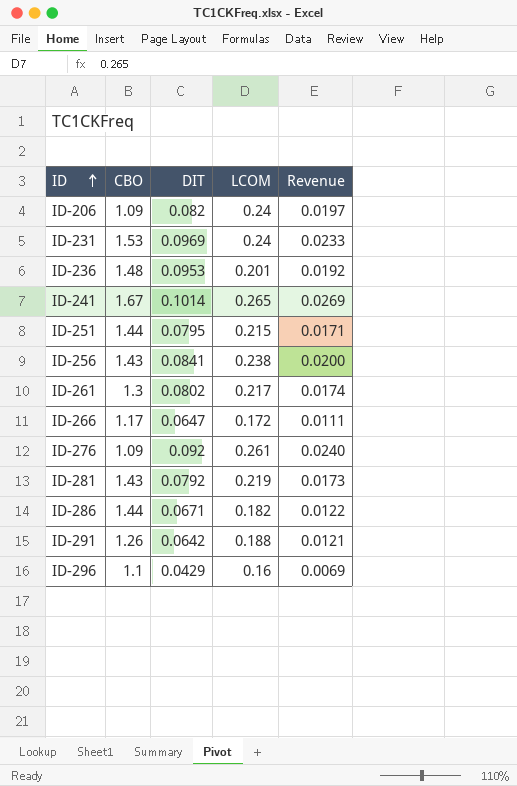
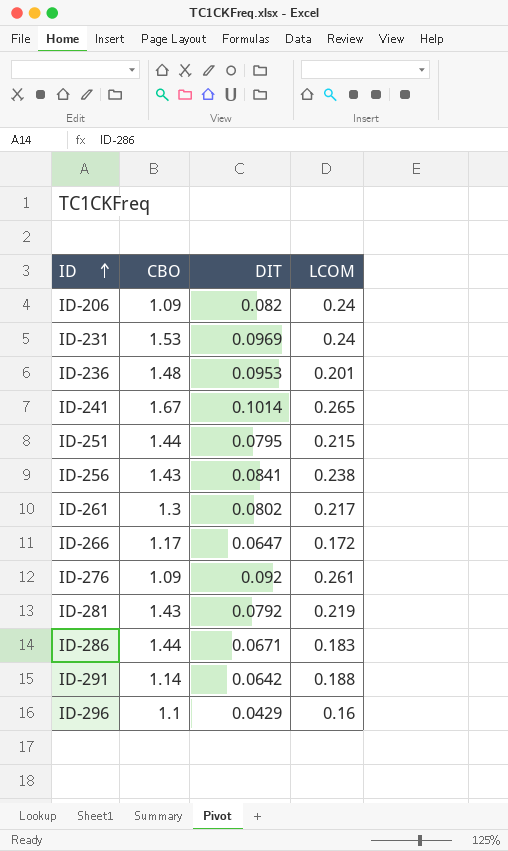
column Revenue | formula: [DIT] * [LCOM] -> none
ID-286 | LCOM: 0.182 -> 0.183
ID-291 | CBO: 1.26 -> 1.14

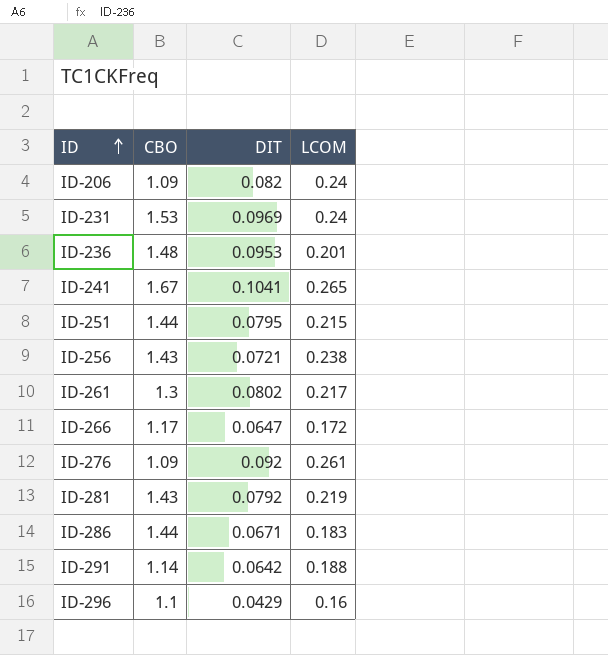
ID-241 | DIT: 0.1014 -> 0.1041
ID-256 | DIT: 0.0841 -> 0.0721

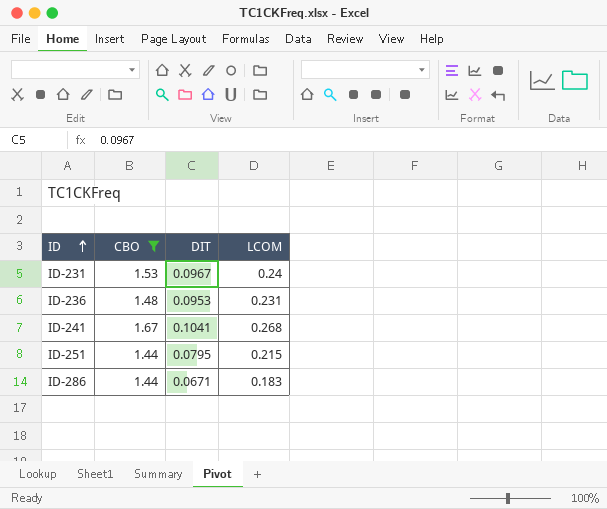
filter: none -> CBO >= 1.44
ID-231 | DIT: 0.0969 -> 0.0967
ID-236 | LCOM: 0.201 -> 0.231
ID-241 | LCOM: 0.265 -> 0.268

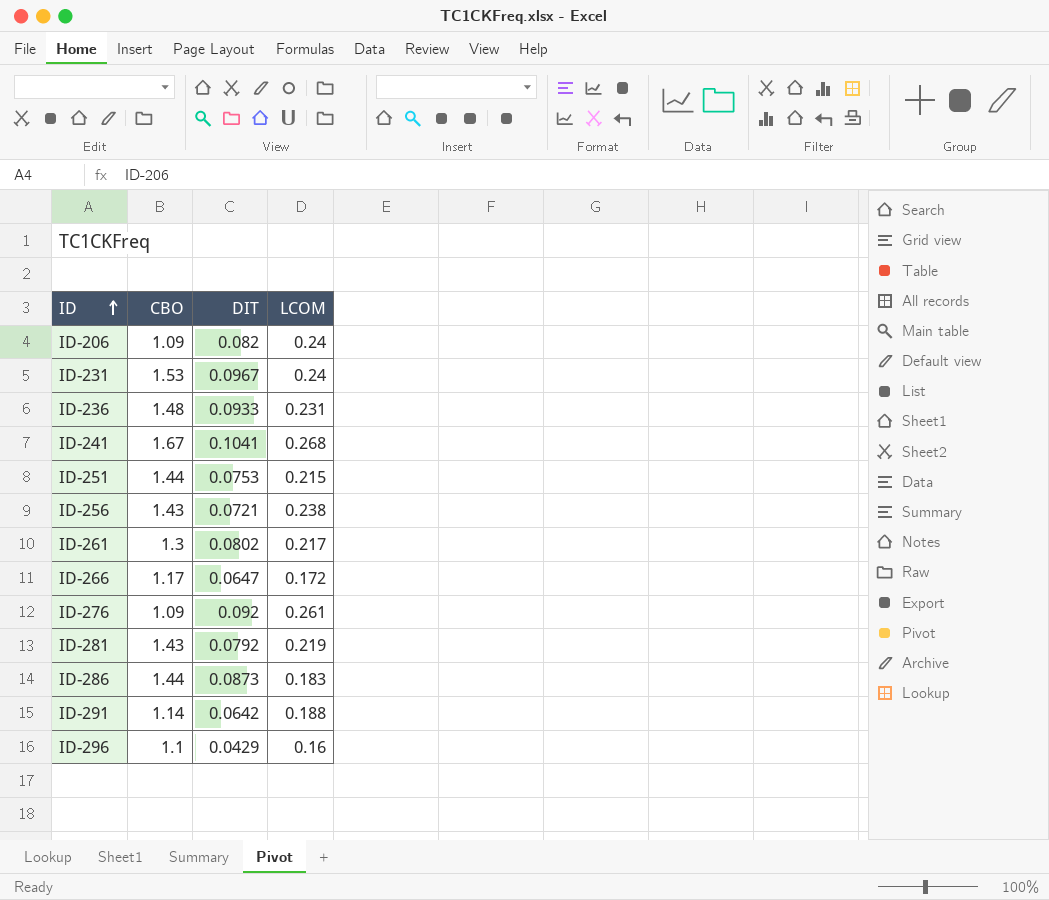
filter: CBO >= 1.44 -> none
ID-236 | DIT: 0.0953 -> 0.0933
ID-251 | DIT: 0.0795 -> 0.0753
ID-286 | DIT: 0.0671 -> 0.0873

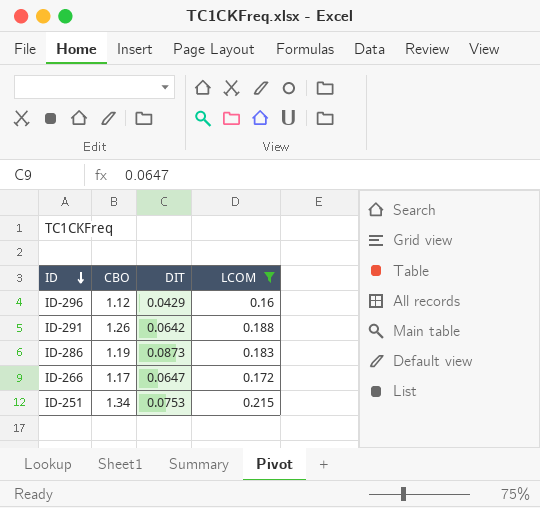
filter: none -> LCOM <= 0.215
row order: ID ascending -> ID descending
ID-296 | CBO: 1.1 -> 1.12
ID-291 | CBO: 1.14 -> 1.26
ID-286 | CBO: 1.44 -> 1.19
ID-251 | CBO: 1.44 -> 1.34

